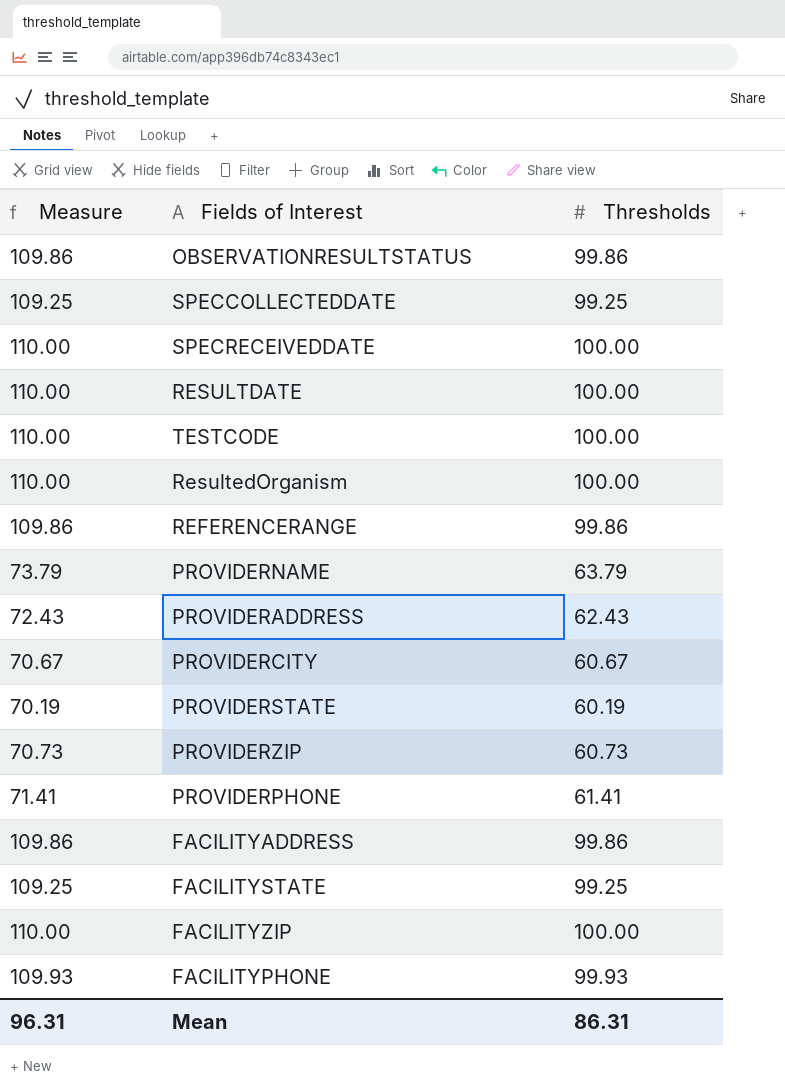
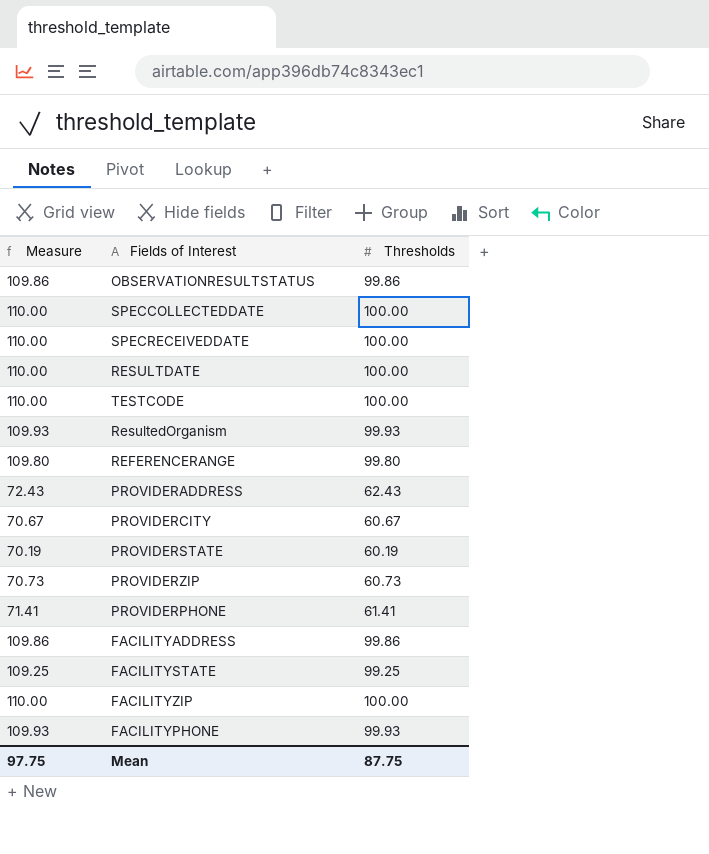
row PROVIDERNAME: 73.79 | 63.79 -> none
SPECCOLLECTEDDATE | Measure: 109.25 -> 110.00
SPECCOLLECTEDDATE | Thresholds: 99.25 -> 100.00
ResultedOrganism | Measure: 110.00 -> 109.93
ResultedOrganism | Thresholds: 100.00 -> 99.93
REFERENCERANGE | Measure: 109.86 -> 109.80
REFERENCERANGE | Thresholds: 99.86 -> 99.80
Mean | Measure: 96.31 -> 97.75
Mean | Thresholds: 86.31 -> 87.75

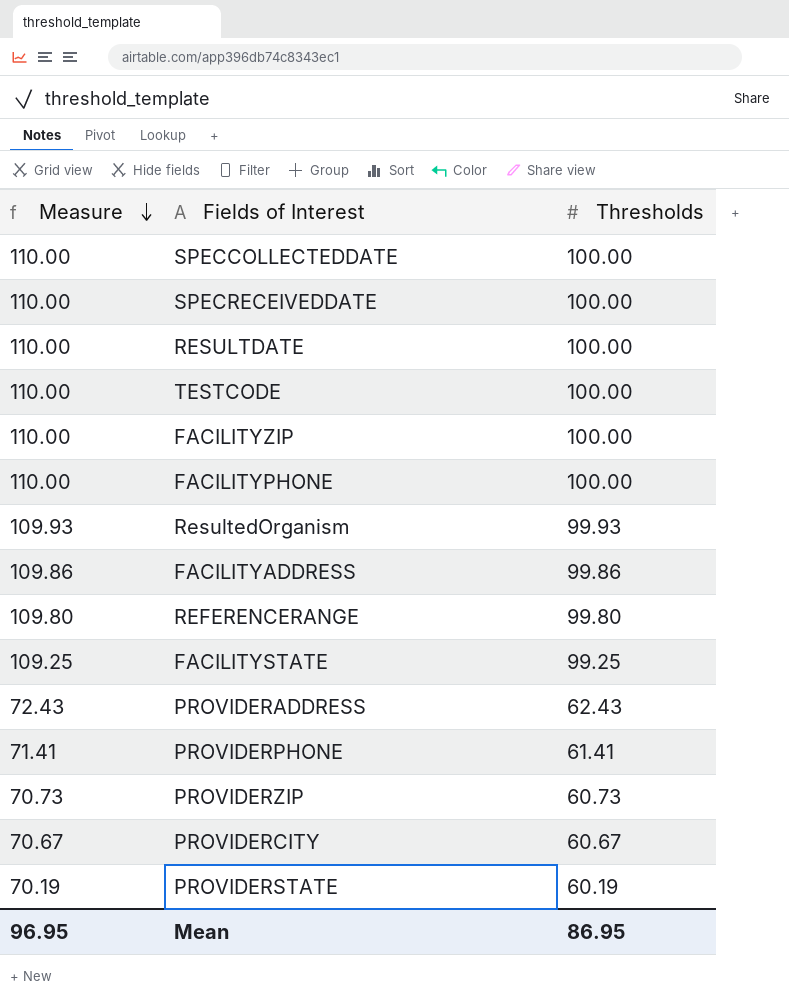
row order: none -> Measure descending
row OBSERVATIONRESULTSTATUS: 109.86 | 99.86 -> none
FACILITYPHONE | Measure: 109.93 -> 110.00
FACILITYPHONE | Thresholds: 99.93 -> 100.00
Mean | Measure: 97.75 -> 96.95
Mean | Thresholds: 87.75 -> 86.95

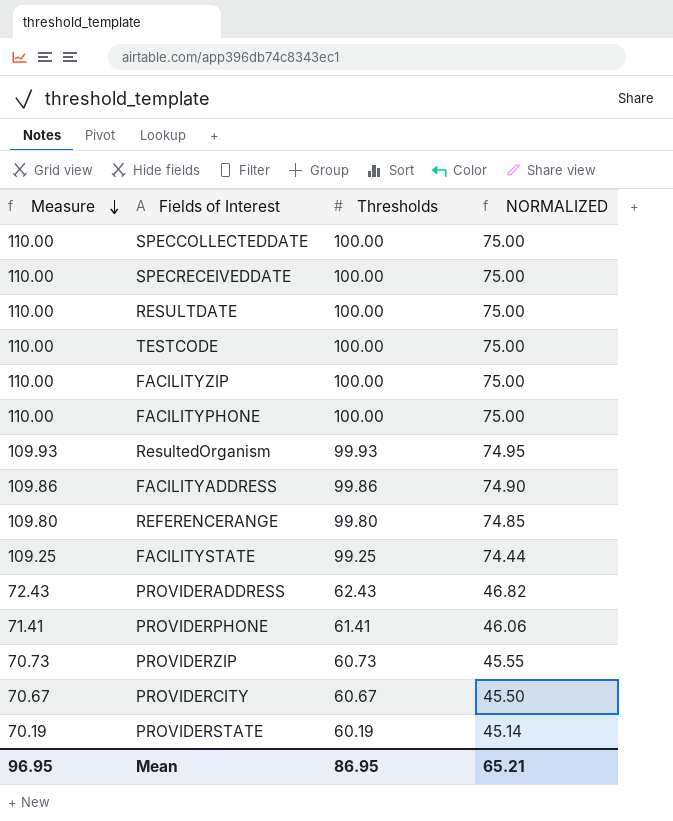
column NORMALIZED | formula: none -> [Thresholds] * 0.75

